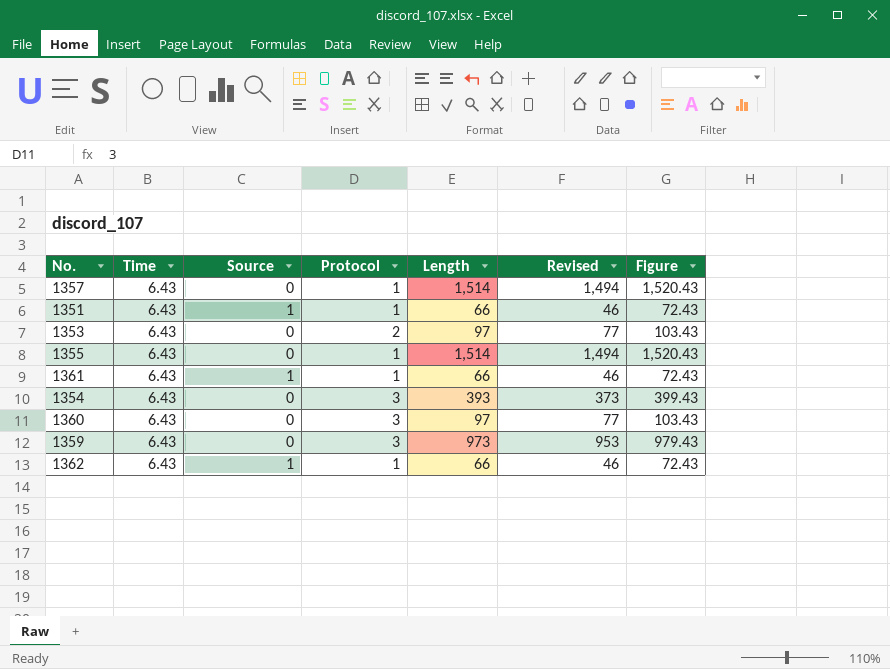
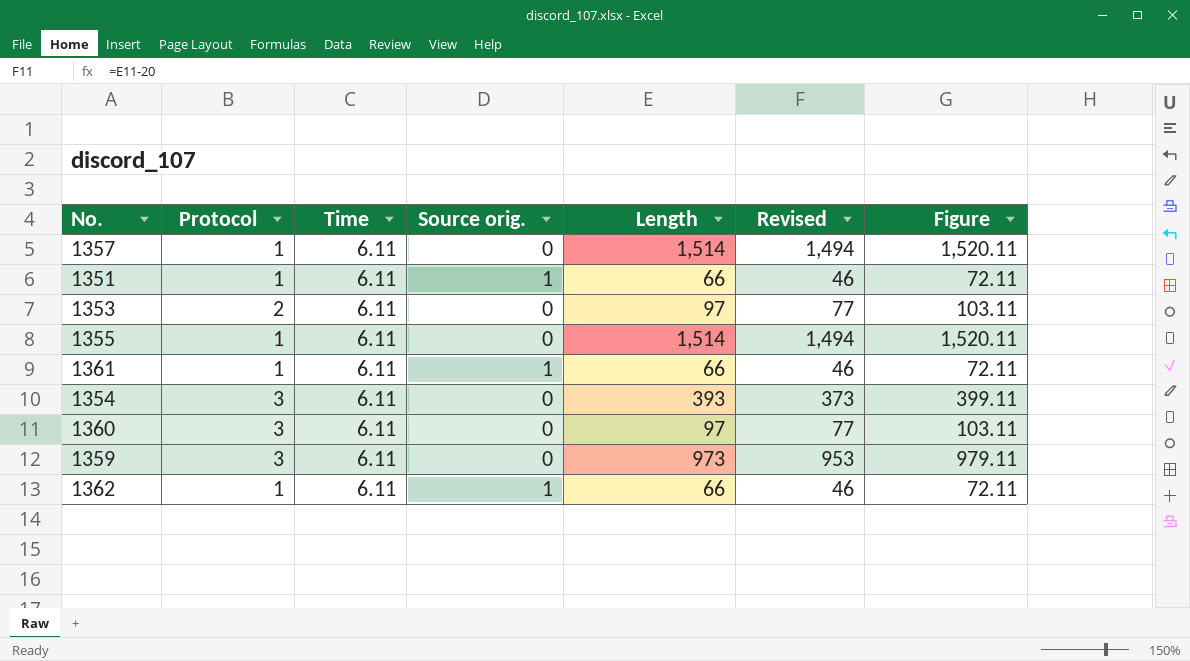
column Protocol | position: 4 -> 2
column name: Source -> Source orig.
1357 | Time: 6.43 -> 6.11
1357 | Figure: 1,520.43 -> 1,520.11
1351 | Time: 6.43 -> 6.11
1351 | Figure: 72.43 -> 72.11
1353 | Time: 6.43 -> 6.11
1353 | Figure: 103.43 -> 103.11
1355 | Time: 6.43 -> 6.11
1355 | Figure: 1,520.43 -> 1,520.11
1361 | Time: 6.43 -> 6.11
1361 | Figure: 72.43 -> 72.11
1354 | Time: 6.43 -> 6.11
1354 | Figure: 399.43 -> 399.11
1360 | Time: 6.43 -> 6.11
1360 | Figure: 103.43 -> 103.11
1359 | Time: 6.43 -> 6.11
1359 | Figure: 979.43 -> 979.11
1362 | Time: 6.43 -> 6.11
1362 | Figure: 72.43 -> 72.11

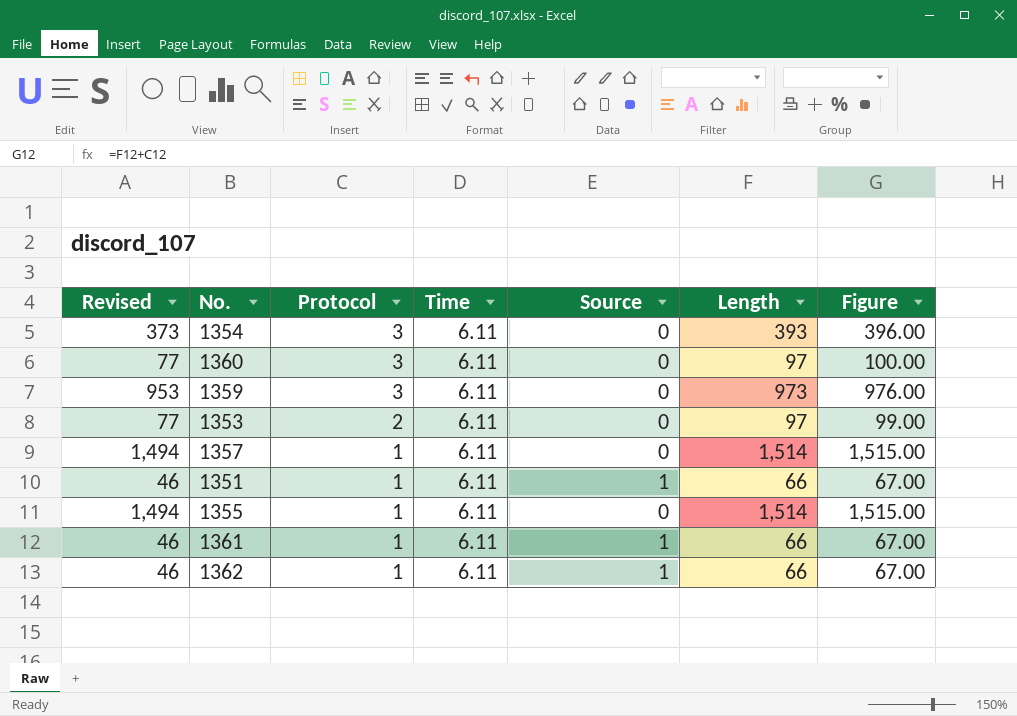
row order: none -> Protocol descending
column Revised | position: 6 -> 1
column name: Source orig. -> Source
column Figure | formula: [Time] + [Length] -> [Protocol] + [Length]

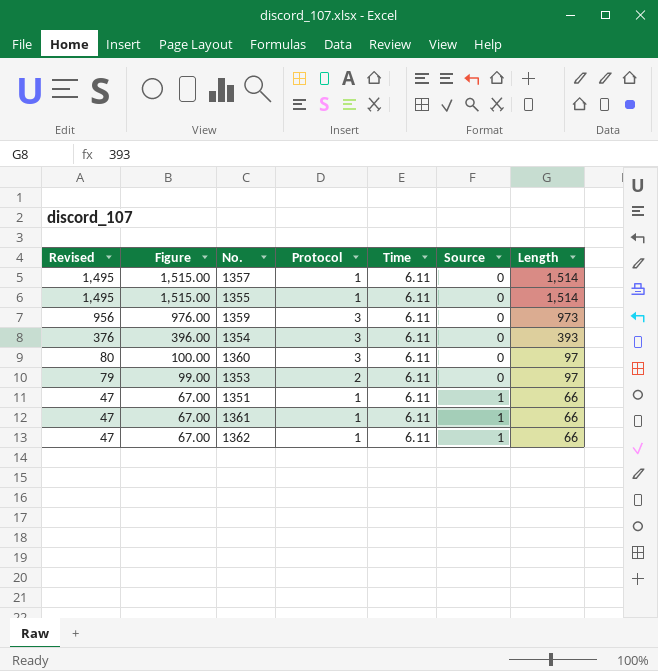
row order: Protocol descending -> Revised descending
column Revised | formula: [Length] - 20 -> [Figure] - 20
column Figure | position: 7 -> 2

